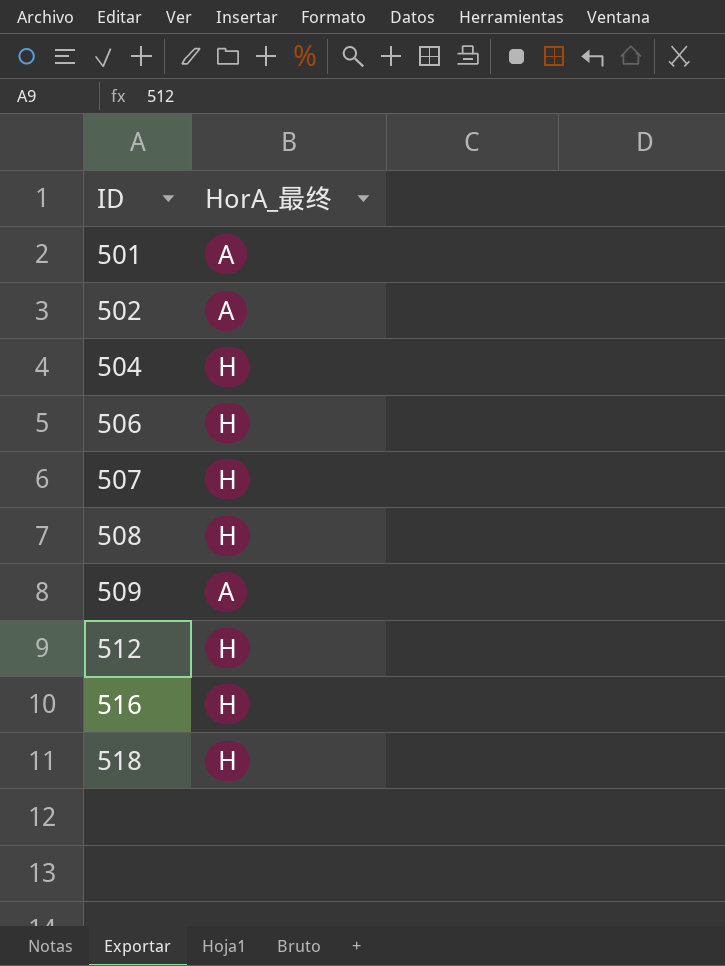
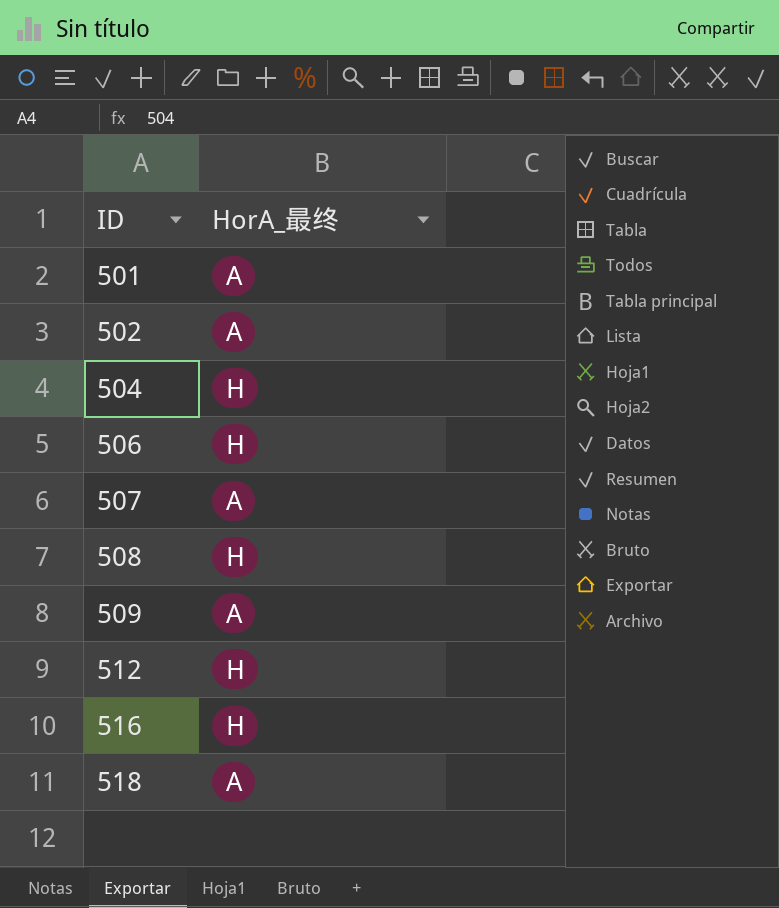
507 | HorA_最终: H -> A
518 | HorA_最终: H -> A

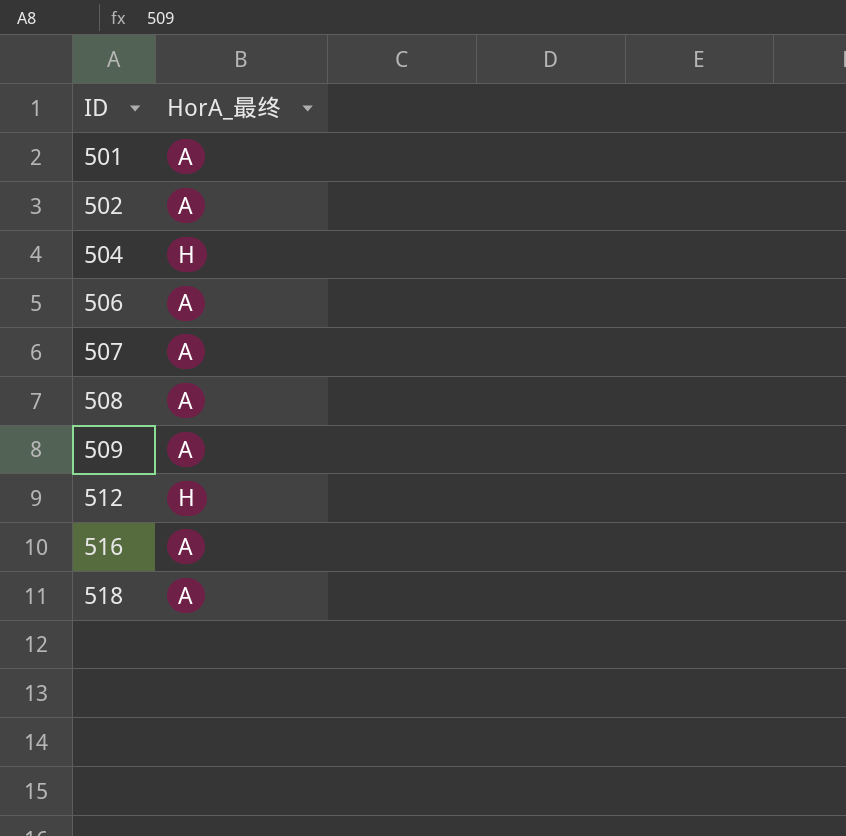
506 | HorA_最终: H -> A
508 | HorA_最终: H -> A
516 | HorA_最终: H -> A

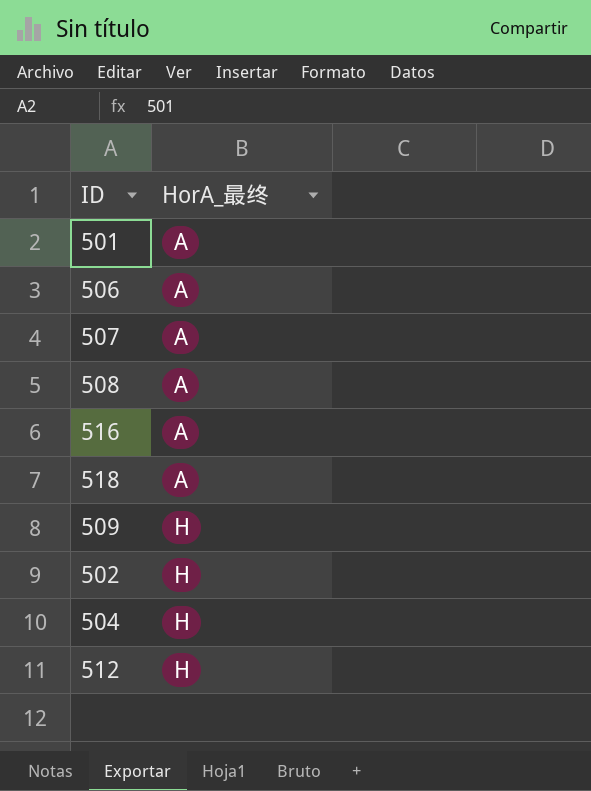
row order: ID ascending -> HorA_最终 ascending
509 | HorA_最终: A -> H
502 | HorA_最终: A -> H

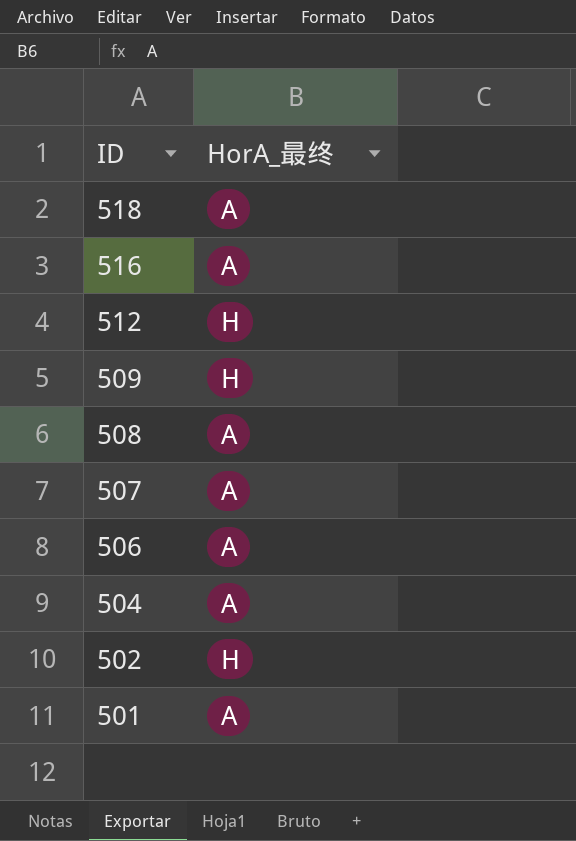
row order: HorA_最终 ascending -> ID descending
504 | HorA_最终: H -> A

